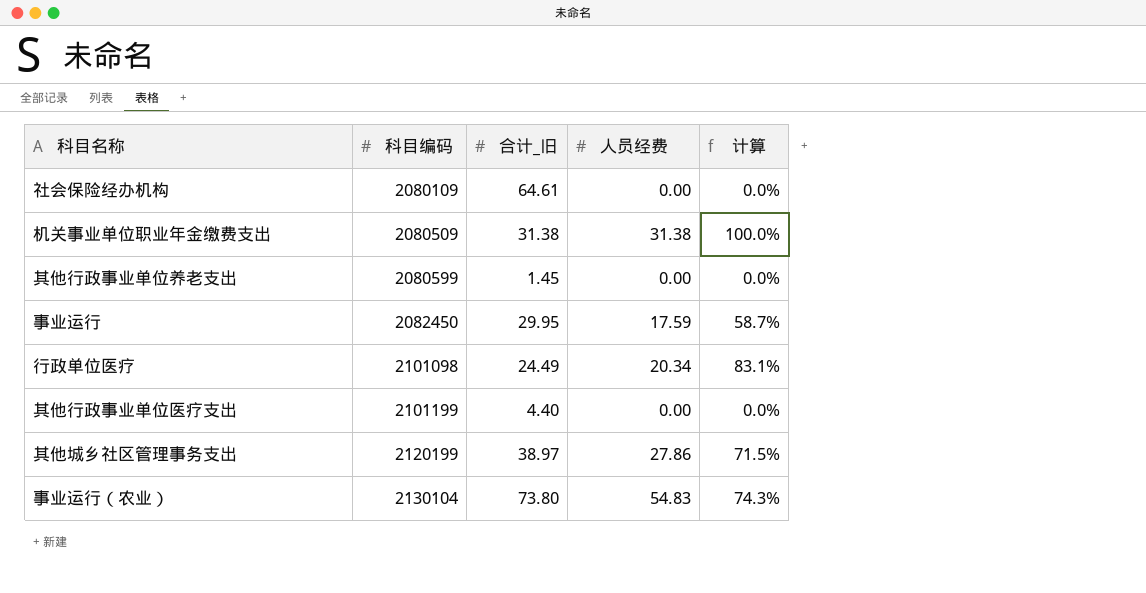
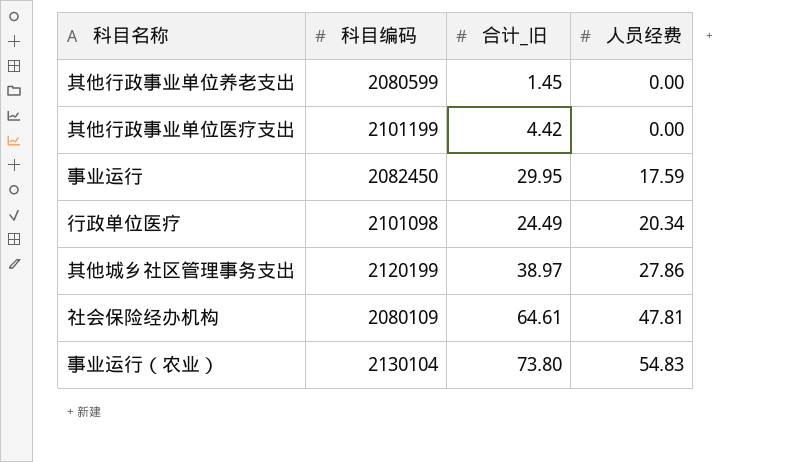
row order: 科目编码 ascending -> 人员经费 ascending
column 计算 | formula: [人员经费] / [合计_旧] -> none
row 机关事业单位职业年金缴费支出: 2080509 | 31.38 | 31.38 | 100.0% -> none
其他行政事业单位医疗支出 | 合计_旧: 4.40 -> 4.42
社会保险经办机构 | 人员经费: 0.00 -> 47.81

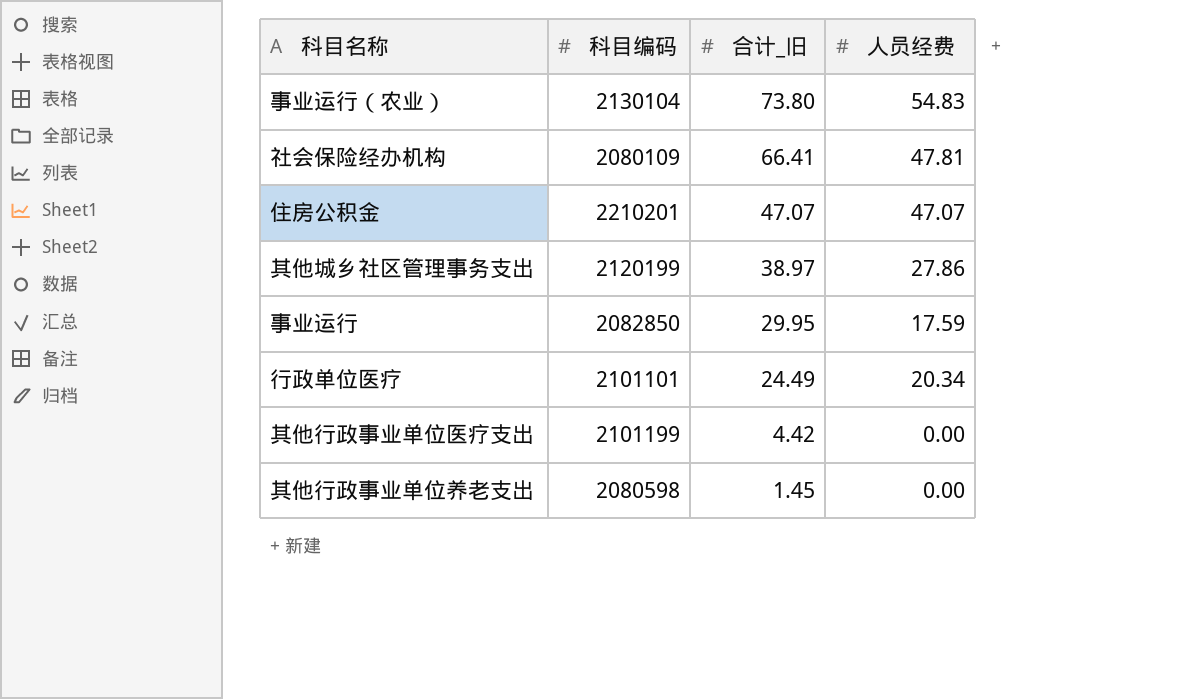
row order: 人员经费 ascending -> 合计_旧 descending
社会保险经办机构 | 合计_旧: 64.61 -> 66.41
row 住房公积金: none -> 2210201 | 47.07 | 47.07
事业运行 | 科目编码: 2082450 -> 2082850
行政单位医疗 | 科目编码: 2101098 -> 2101101
其他行政事业单位养老支出 | 科目编码: 2080599 -> 2080598

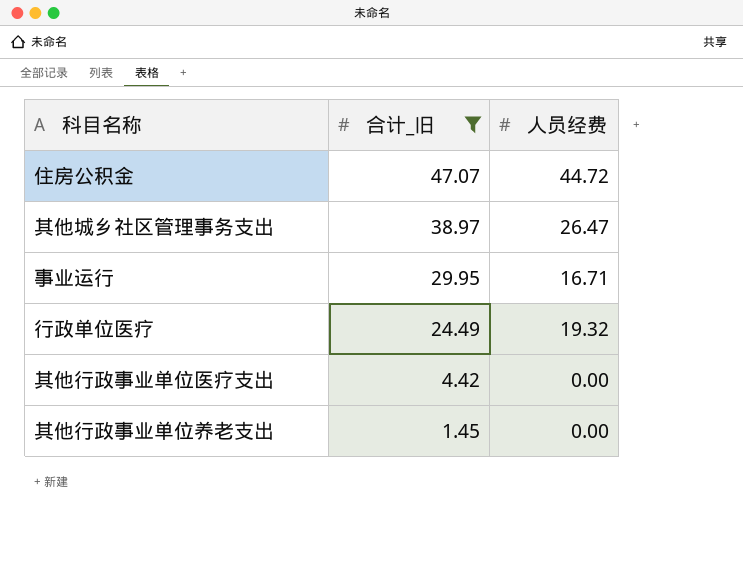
filter: none -> 合计_旧 <= 47.07
column 科目编码 | position: 2 -> none
住房公积金 | 人员经费: 47.07 -> 44.72
其他城乡社区管理事务支出 | 人员经费: 27.86 -> 26.47
事业运行 | 人员经费: 17.59 -> 16.71
行政单位医疗 | 人员经费: 20.34 -> 19.32

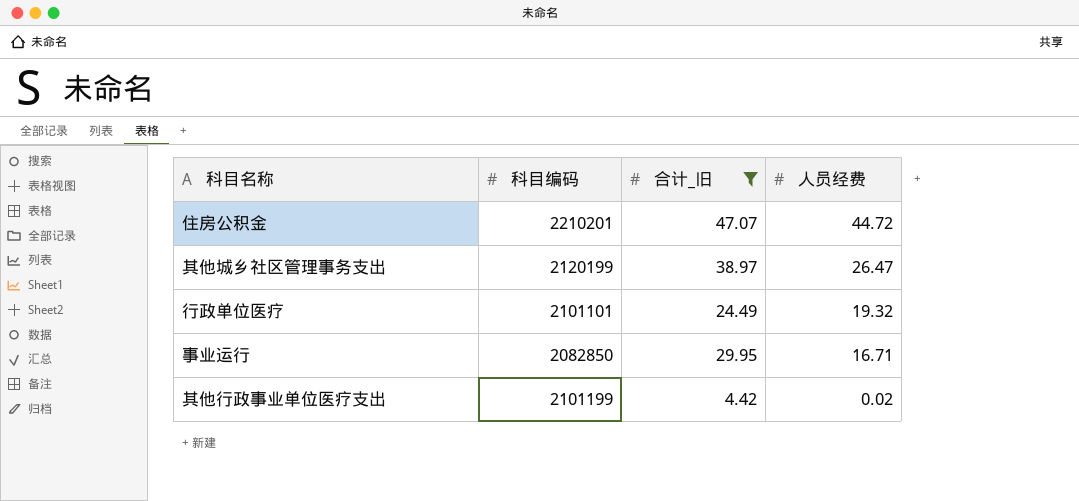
row order: 合计_旧 descending -> 人员经费 descending
column 科目编码 | position: none -> 2
row 其他行政事业单位养老支出: 1.45 | 0.00 -> none
其他行政事业单位医疗支出 | 人员经费: 0.00 -> 0.02

